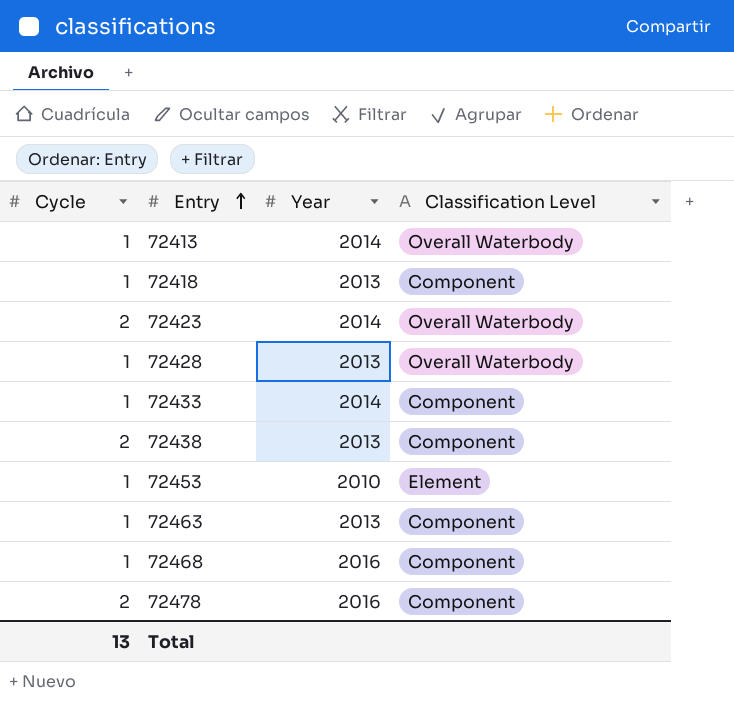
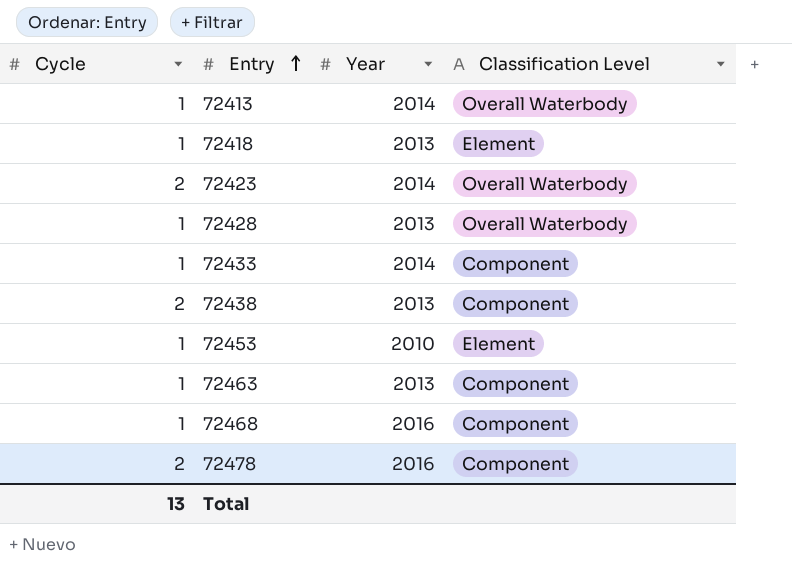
72418 | Classification Level: Component -> Element

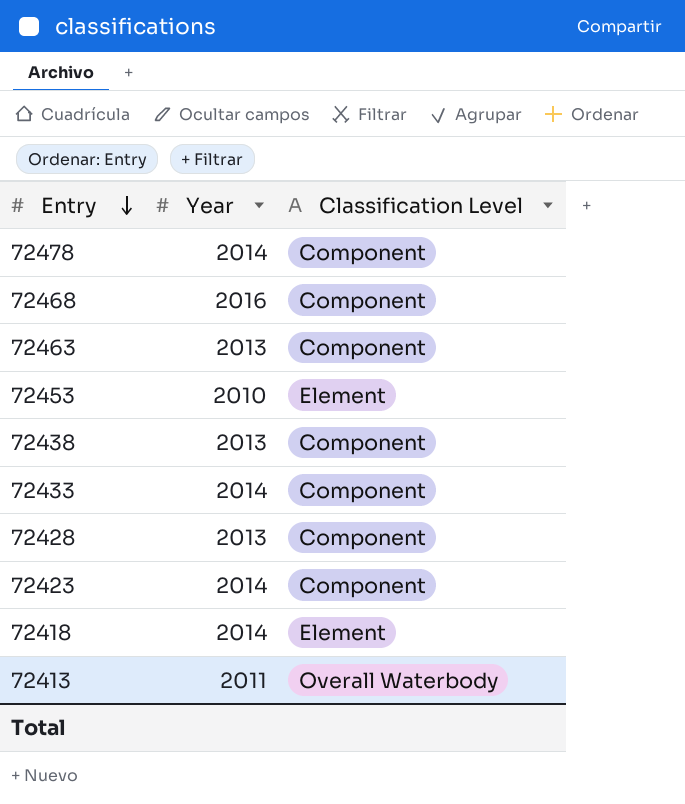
row order: Entry ascending -> Entry descending
column Cycle | position: 1 -> none
72478 | Year: 2016 -> 2014
72428 | Classification Level: Overall Waterbody -> Component
72423 | Classification Level: Overall Waterbody -> Component
72418 | Year: 2013 -> 2014
72413 | Year: 2014 -> 2011

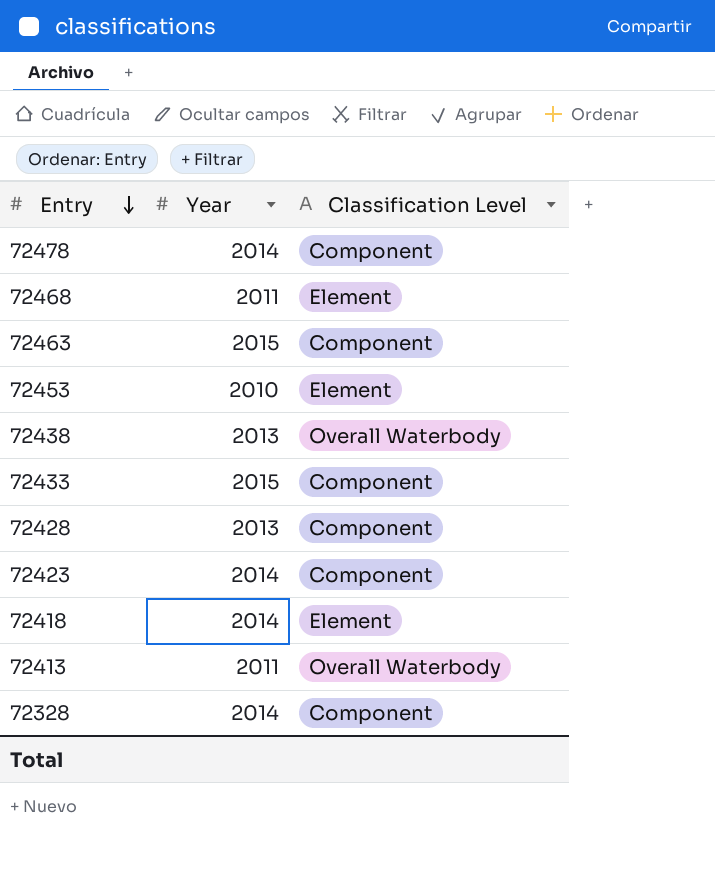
72468 | Year: 2016 -> 2011
72468 | Classification Level: Component -> Element
72463 | Year: 2013 -> 2015
72438 | Classification Level: Component -> Overall Waterbody
72433 | Year: 2014 -> 2015
row 72328: none -> 2014 | Component

